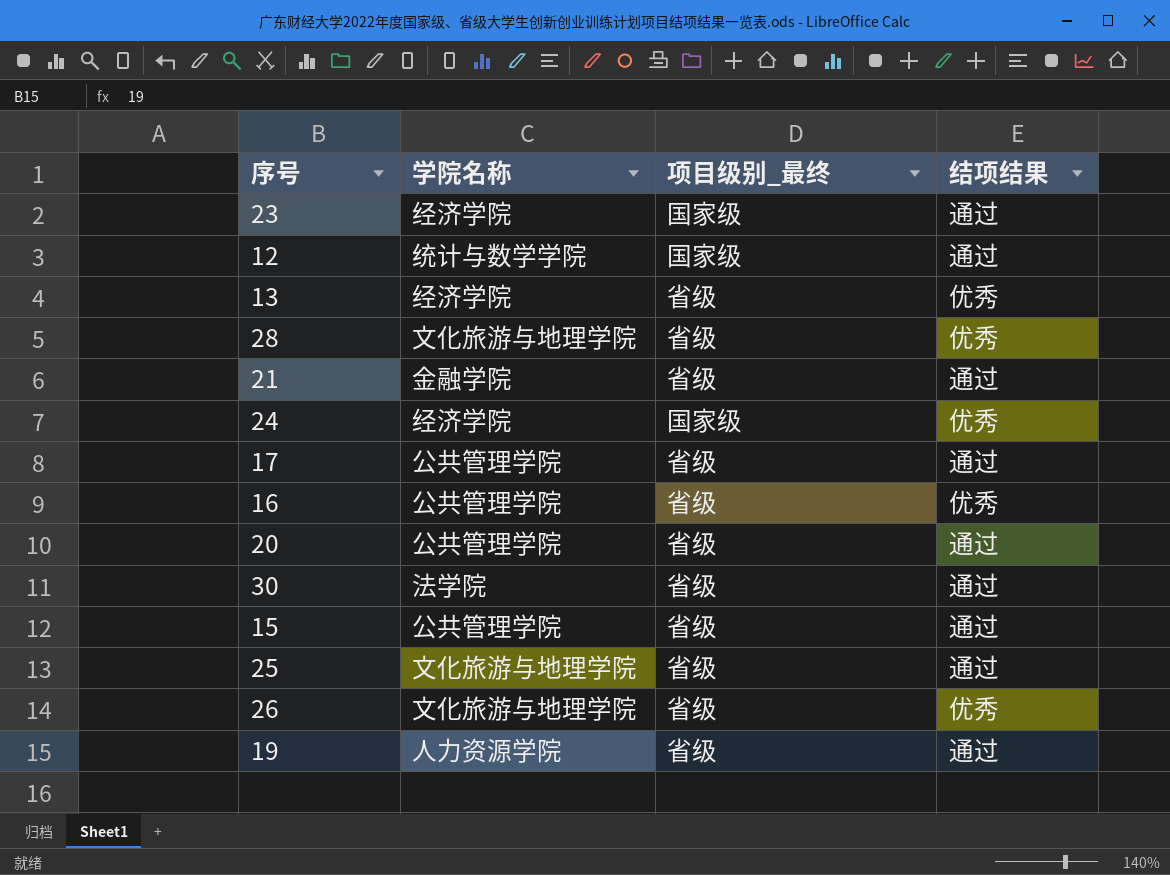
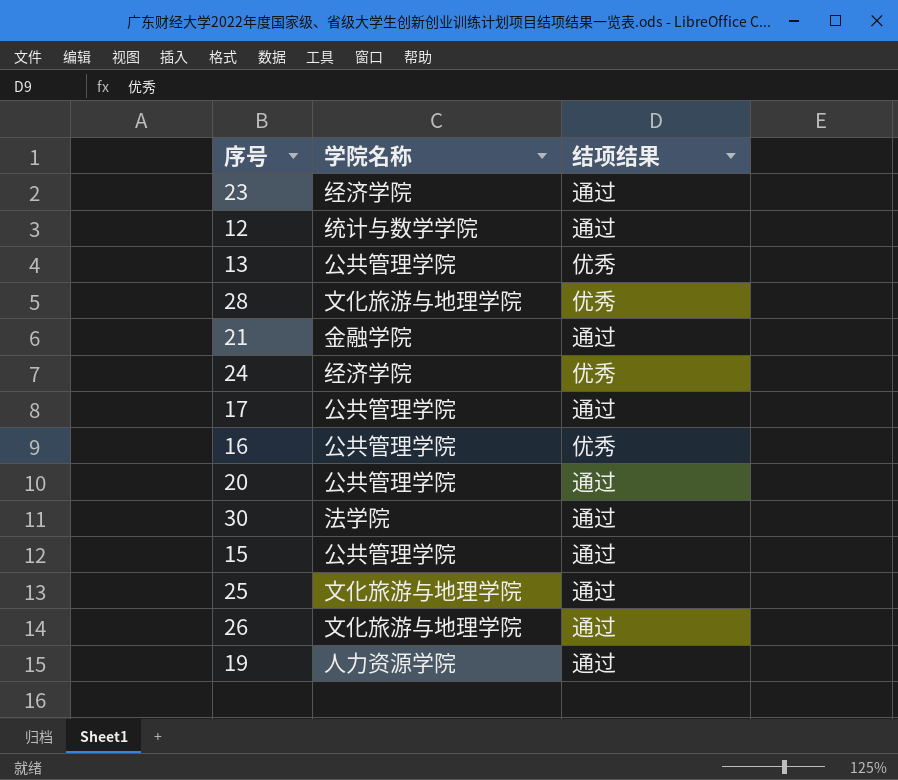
column 项目级别_最终 | position: 3 -> none
13 | 学院名称: 经济学院 -> 公共管理学院
26 | 结项结果: 优秀 -> 通过

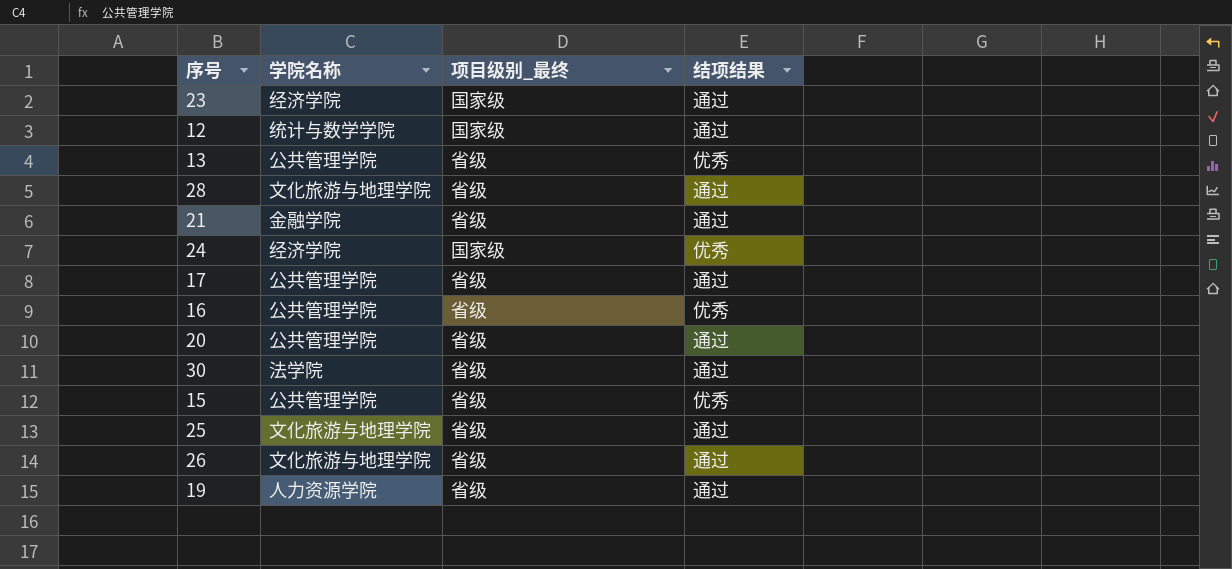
column 项目级别_最终 | position: none -> 3
28 | 结项结果: 优秀 -> 通过
15 | 结项结果: 通过 -> 优秀

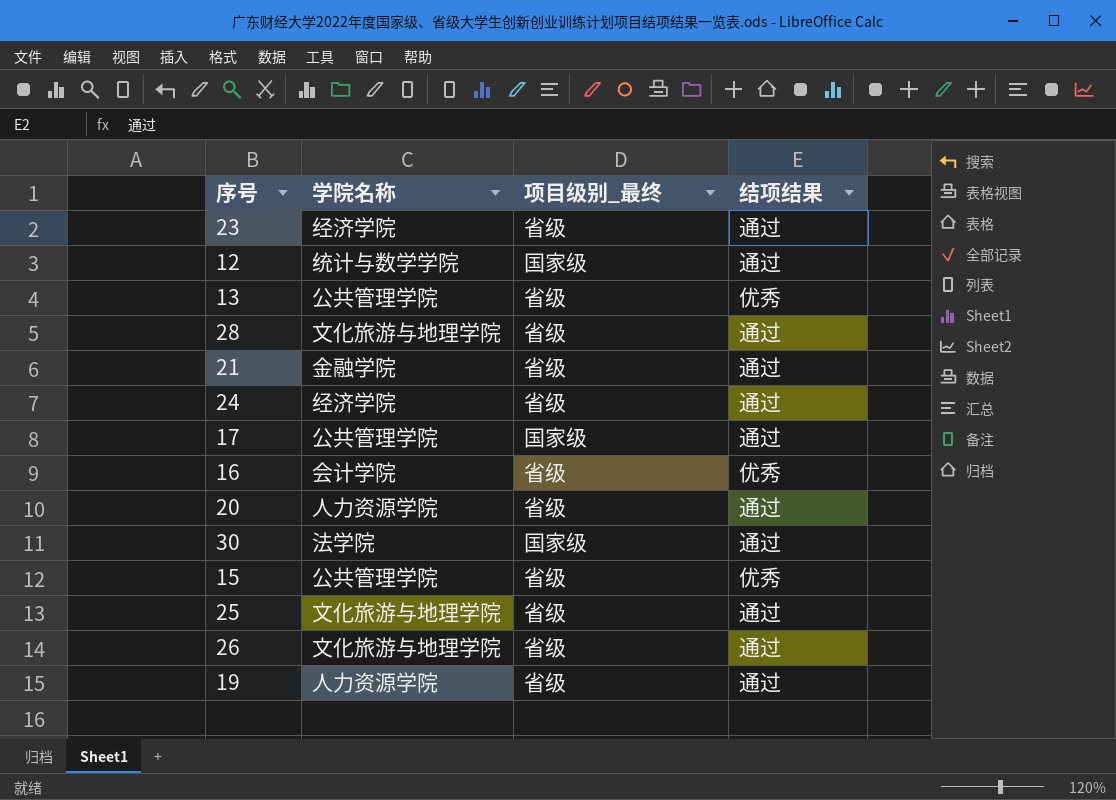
23 | 项目级别_最终: 国家级 -> 省级
24 | 项目级别_最终: 国家级 -> 省级
24 | 结项结果: 优秀 -> 通过
17 | 项目级别_最终: 省级 -> 国家级
16 | 学院名称: 公共管理学院 -> 会计学院
20 | 学院名称: 公共管理学院 -> 人力资源学院
30 | 项目级别_最终: 省级 -> 国家级

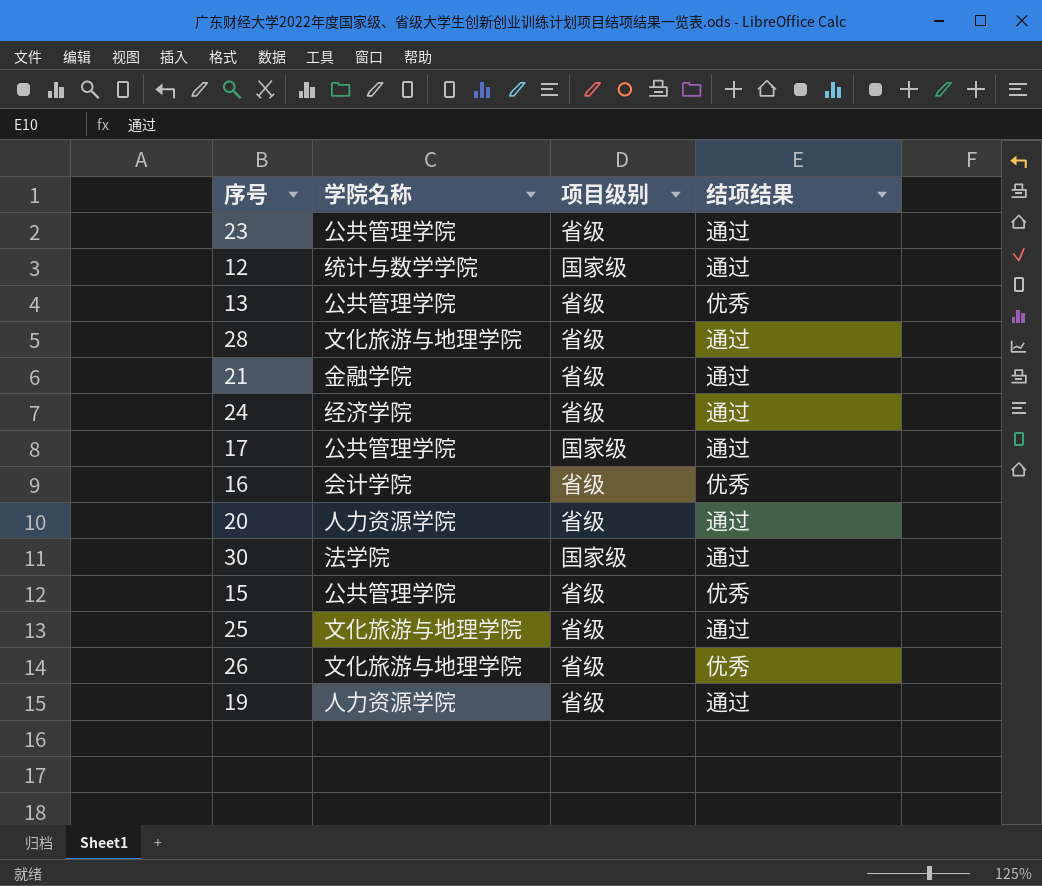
column name: 项目级别_最终 -> 项目级别
23 | 学院名称: 经济学院 -> 公共管理学院
26 | 结项结果: 通过 -> 优秀

